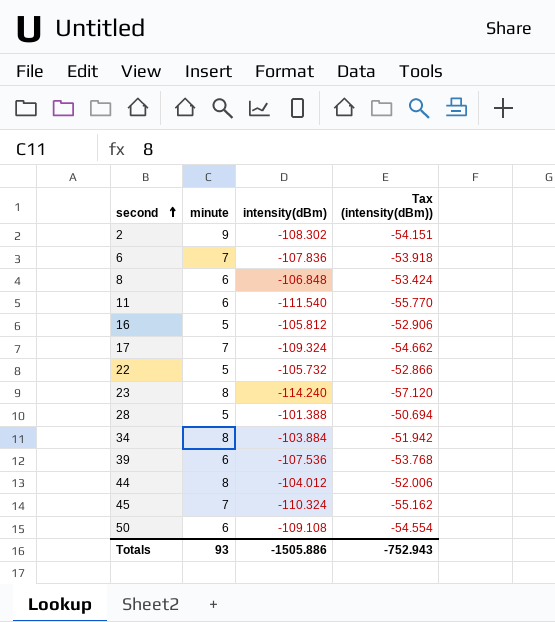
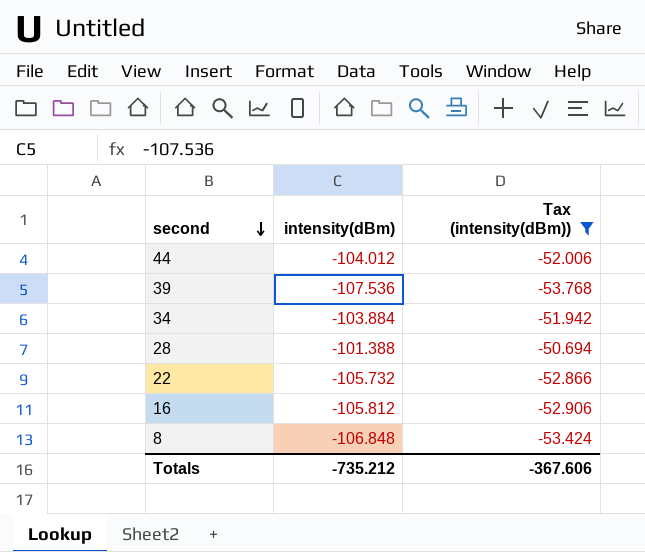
filter: none -> Tax (intensity(dBm)) >= -53.768
row order: second ascending -> second descending
column minute | position: 2 -> none
Totals | intensity(dBm): -1505.886 -> -735.212
Totals | Tax (intensity(dBm)): -752.943 -> -367.606

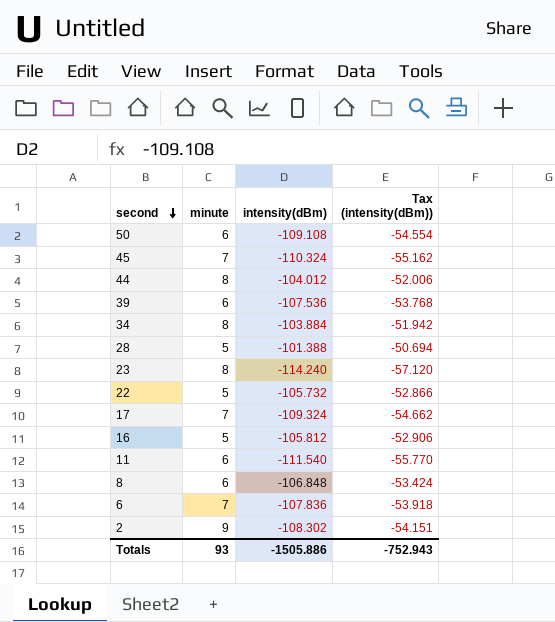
filter: Tax (intensity(dBm)) >= -53.768 -> none
column minute | position: none -> 2
Totals | intensity(dBm): -735.212 -> -1505.886
Totals | Tax (intensity(dBm)): -367.606 -> -752.943

